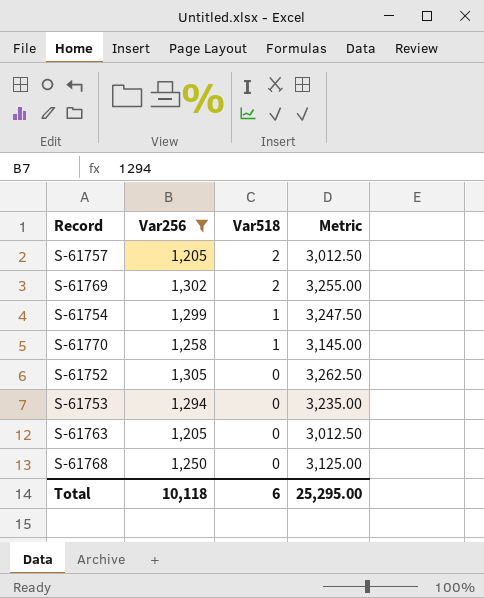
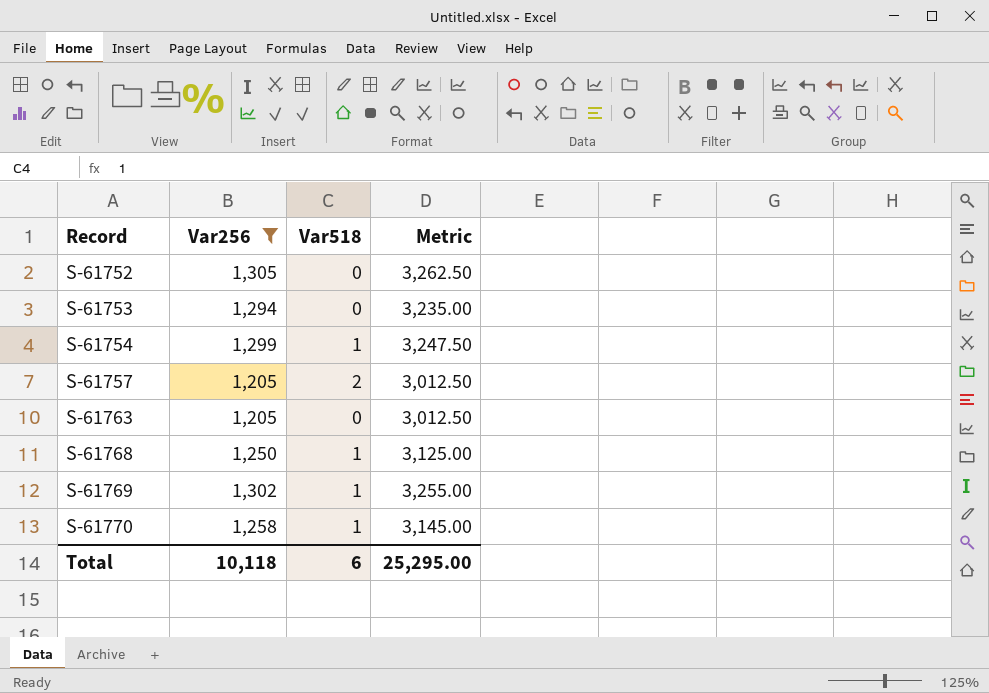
row order: Var518 descending -> Record ascending
S-61768 | Var518: 0 -> 1
S-61769 | Var518: 2 -> 1

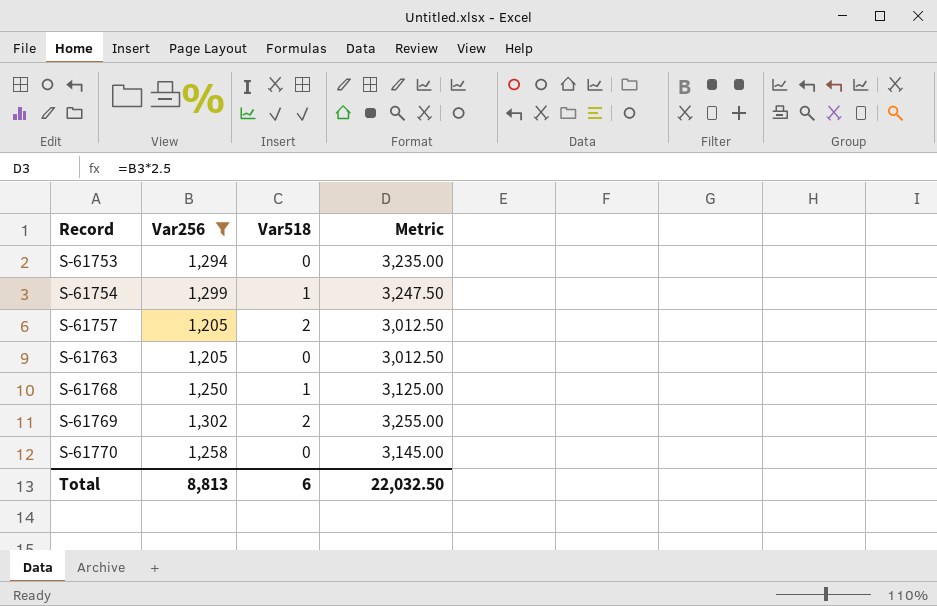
row S-61752: 1,305 | 0 | 3,262.50 -> none
S-61769 | Var518: 1 -> 2
S-61770 | Var518: 1 -> 0
Total | Var256: 10,118 -> 8,813
Total | Metric: 25,295.00 -> 22,032.50

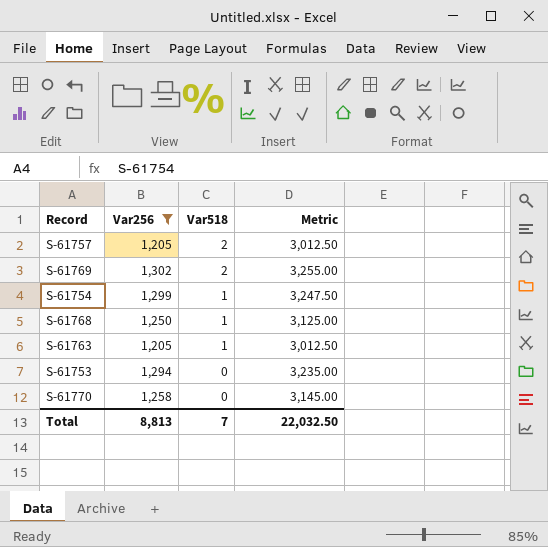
row order: Record ascending -> Var518 descending
S-61763 | Var518: 0 -> 1
Total | Var518: 6 -> 7

